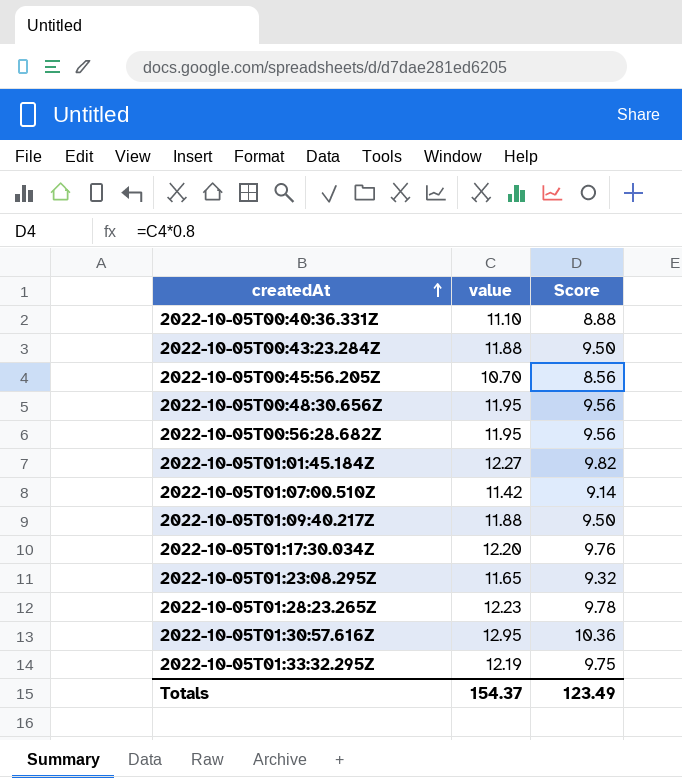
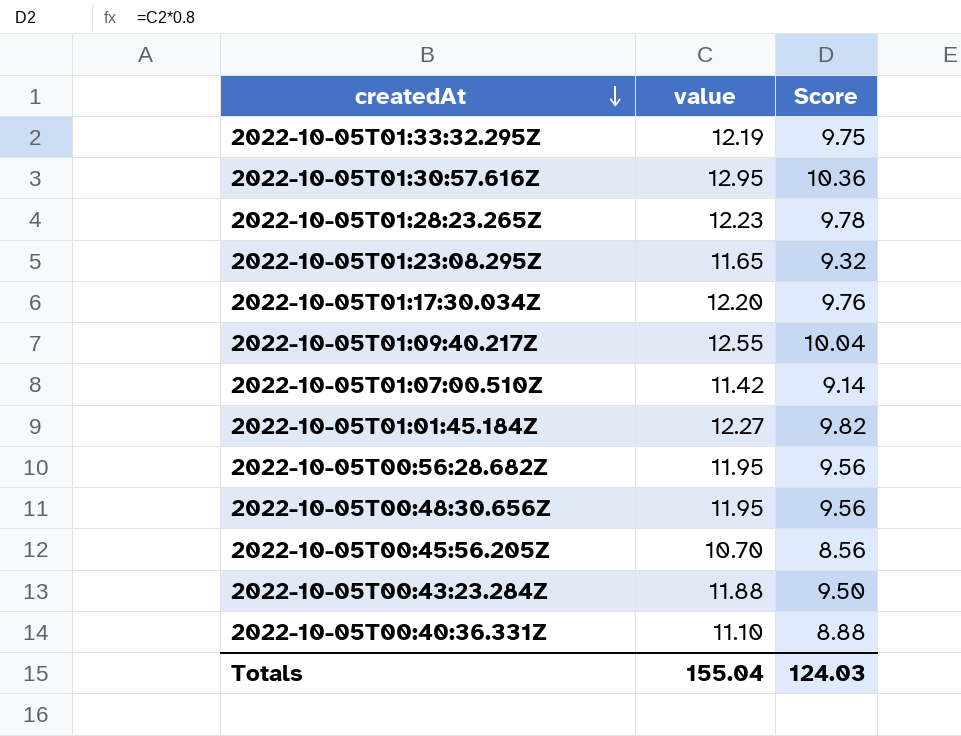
row order: createdAt ascending -> createdAt descending
2022-10-05T01:09:40.217Z | value: 11.88 -> 12.55
2022-10-05T01:09:40.217Z | Score: 9.50 -> 10.04
Totals | value: 154.37 -> 155.04
Totals | Score: 123.49 -> 124.03

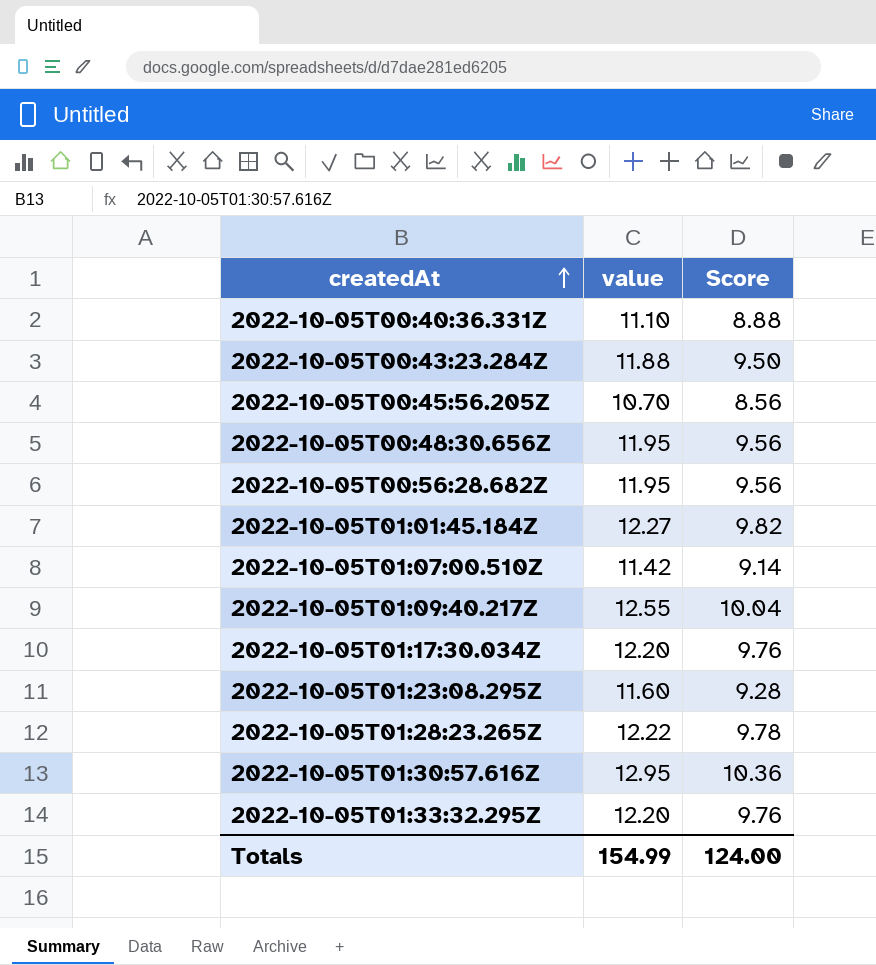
row order: createdAt descending -> createdAt ascending
2022-10-05T01:23:08.295Z | value: 11.65 -> 11.60
2022-10-05T01:23:08.295Z | Score: 9.32 -> 9.28
2022-10-05T01:28:23.265Z | value: 12.23 -> 12.22
2022-10-05T01:33:32.295Z | value: 12.19 -> 12.20
2022-10-05T01:33:32.295Z | Score: 9.75 -> 9.76
Totals | value: 155.04 -> 154.99
Totals | Score: 124.03 -> 124.00

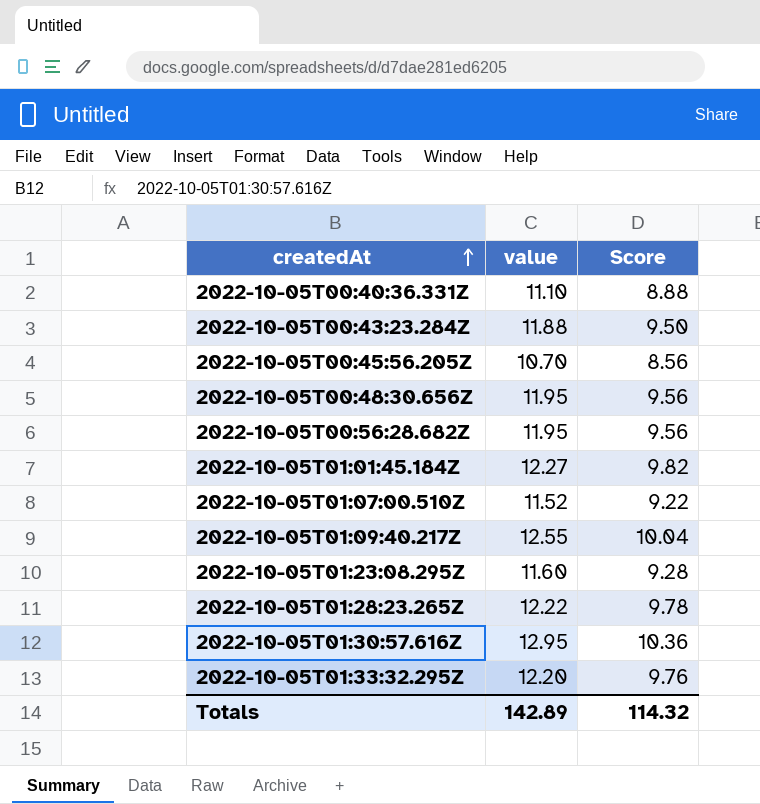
row 2022-10-05T01:17:30.034Z: 12.20 | 9.76 -> none
2022-10-05T01:07:00.510Z | value: 11.42 -> 11.52
2022-10-05T01:07:00.510Z | Score: 9.14 -> 9.22
Totals | value: 154.99 -> 142.89
Totals | Score: 124.00 -> 114.32

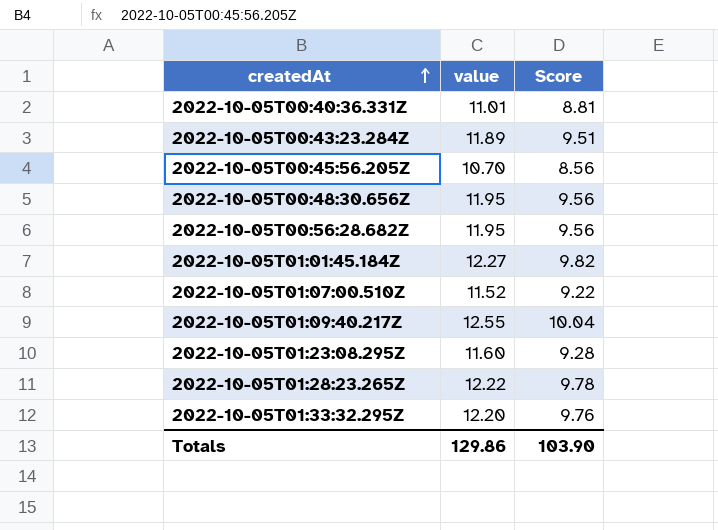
row 2022-10-05T01:30:57.616Z: 12.95 | 10.36 -> none
2022-10-05T00:40:36.331Z | value: 11.10 -> 11.01
2022-10-05T00:40:36.331Z | Score: 8.88 -> 8.81
2022-10-05T00:43:23.284Z | value: 11.88 -> 11.89
2022-10-05T00:43:23.284Z | Score: 9.50 -> 9.51
Totals | value: 142.89 -> 129.86
Totals | Score: 114.32 -> 103.90

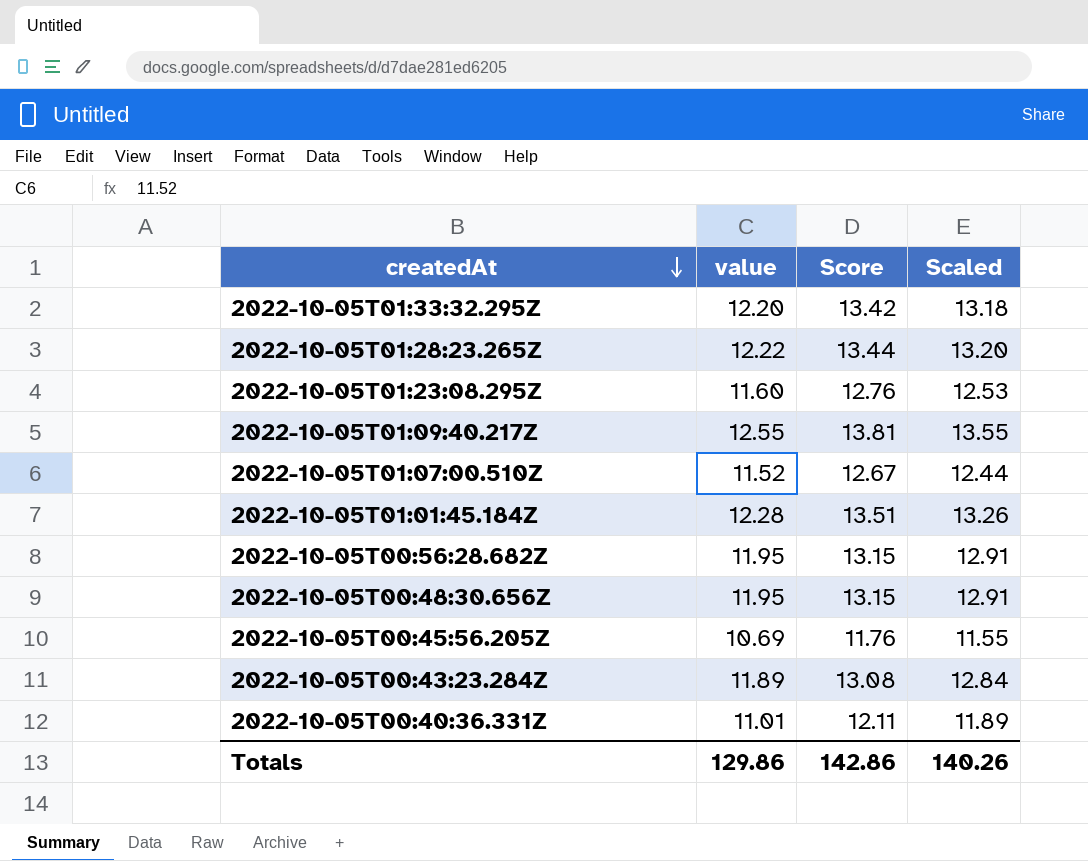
row order: createdAt ascending -> createdAt descending
column Score | formula: [value] * 0.8 -> [value] * 1.1
column Scaled | formula: none -> [value] * 1.08
2022-10-05T01:01:45.184Z | value: 12.27 -> 12.28
2022-10-05T00:45:56.205Z | value: 10.70 -> 10.69
Totals | Score: 103.90 -> 142.86

